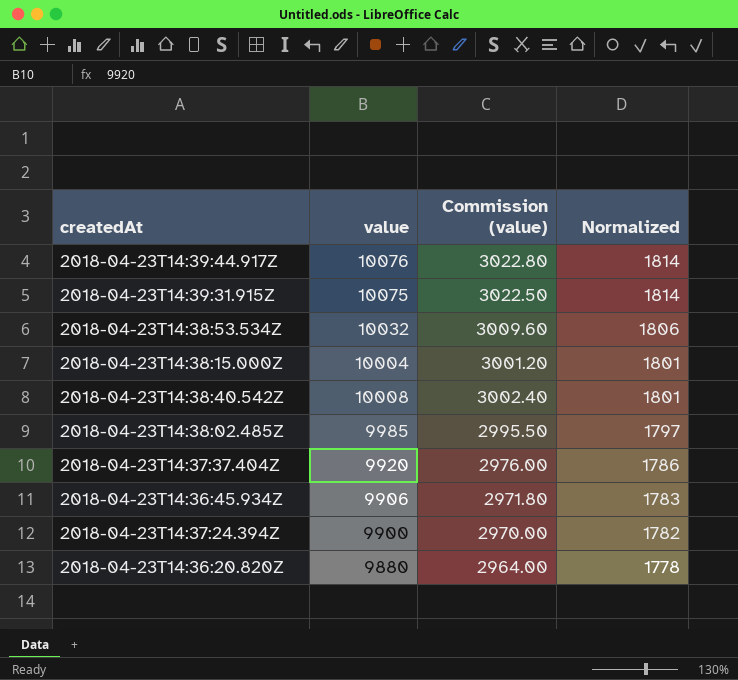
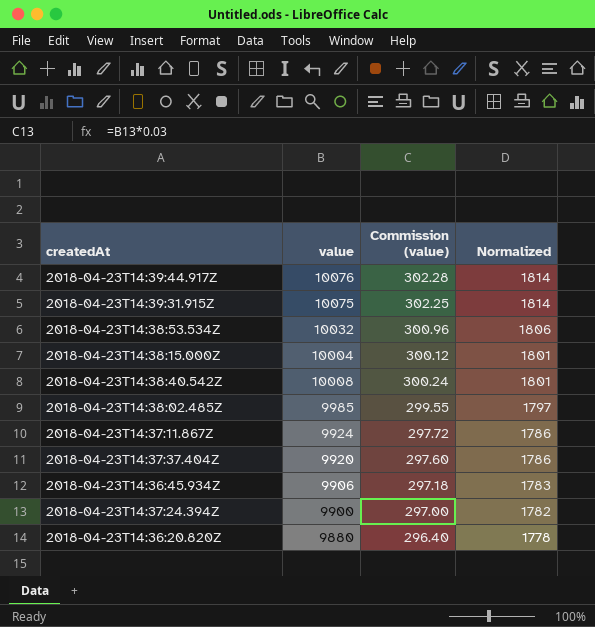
column Commission (value) | formula: [value] * 0.3 -> [value] * 0.03
row 2018-04-23T14:37:11.867Z: none -> 9924 | 297.72 | 1786

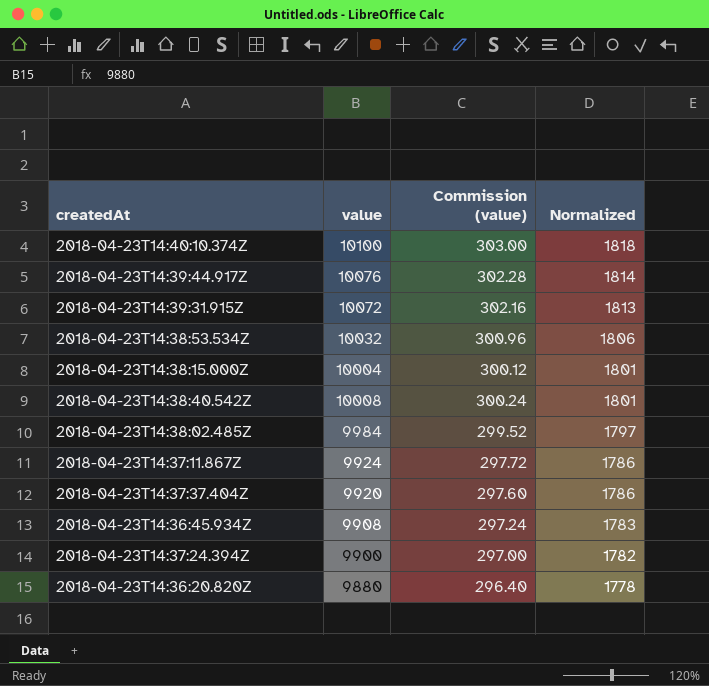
row 2018-04-23T14:40:10.374Z: none -> 10100 | 303.00 | 1818
2018-04-23T14:39:31.915Z | value: 10075 -> 10072
2018-04-23T14:39:31.915Z | Commission (value): 302.25 -> 302.16
2018-04-23T14:39:31.915Z | Normalized: 1814 -> 1813
2018-04-23T14:38:02.485Z | value: 9985 -> 9984
2018-04-23T14:38:02.485Z | Commission (value): 299.55 -> 299.52
2018-04-23T14:36:45.934Z | value: 9906 -> 9908
2018-04-23T14:36:45.934Z | Commission (value): 297.18 -> 297.24

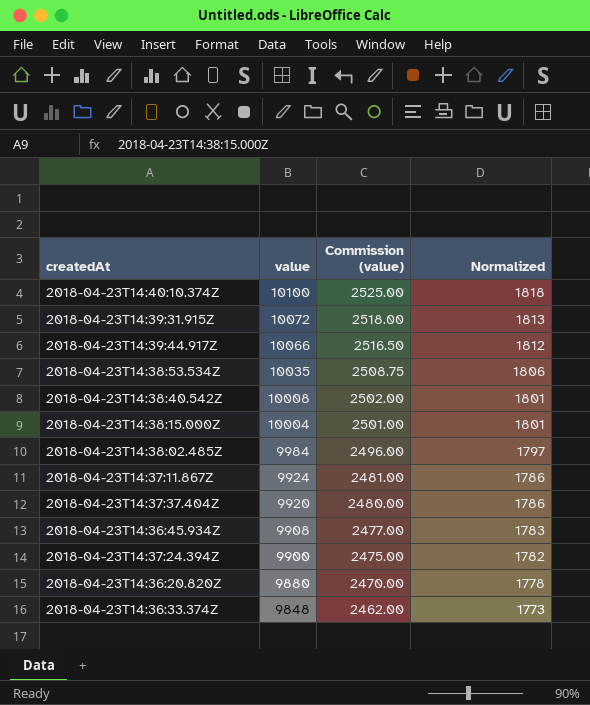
row order: Normalized descending -> value descending
column Commission (value) | formula: [value] * 0.03 -> [value] * 0.25
2018-04-23T14:39:44.917Z | value: 10076 -> 10066
2018-04-23T14:39:44.917Z | Normalized: 1814 -> 1812
2018-04-23T14:38:53.534Z | value: 10032 -> 10035
row 2018-04-23T14:36:33.374Z: none -> 9848 | 2462.00 | 1773

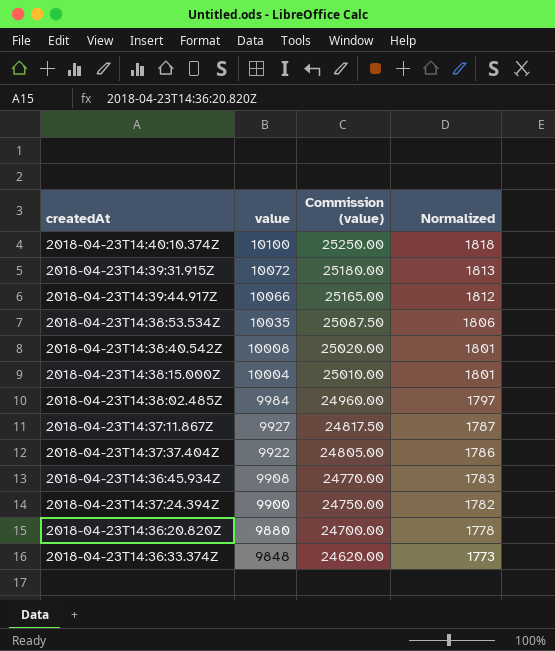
column Commission (value) | formula: [value] * 0.25 -> [value] * 2.5
2018-04-23T14:37:11.867Z | value: 9924 -> 9927
2018-04-23T14:37:11.867Z | Normalized: 1786 -> 1787
2018-04-23T14:37:37.404Z | value: 9920 -> 9922

